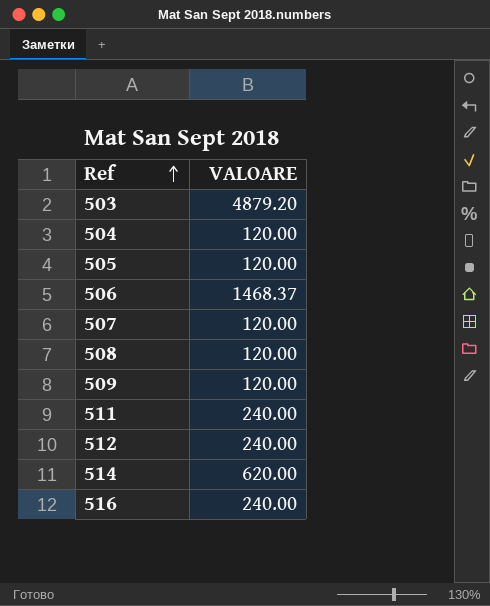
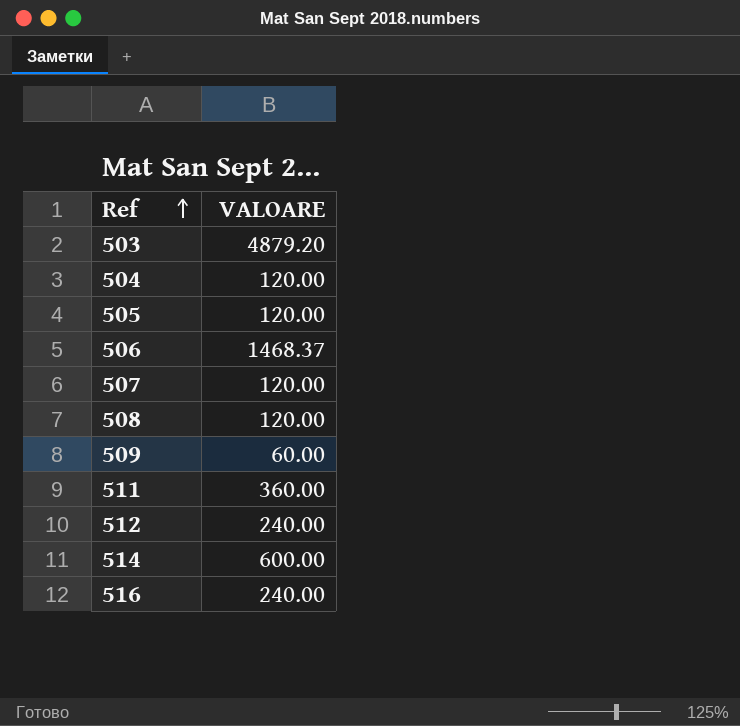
509 | VALOARE: 120.00 -> 60.00
511 | VALOARE: 240.00 -> 360.00
514 | VALOARE: 620.00 -> 600.00

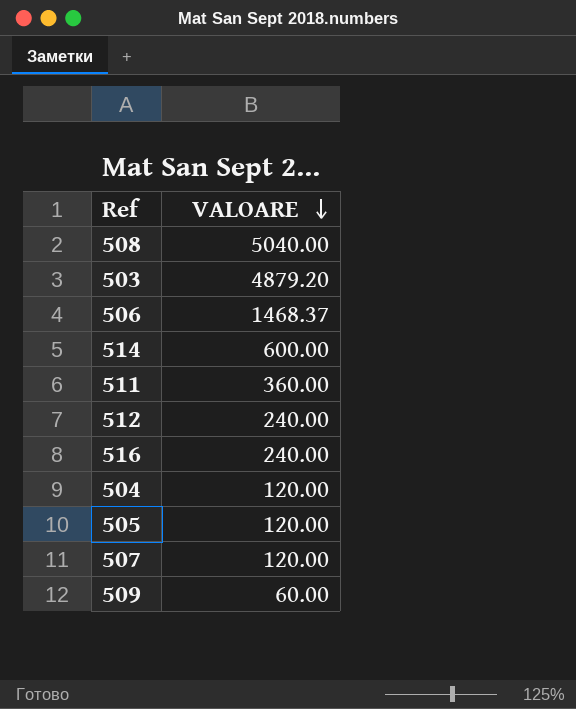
row order: Ref ascending -> VALOARE descending
508 | VALOARE: 120.00 -> 5040.00

